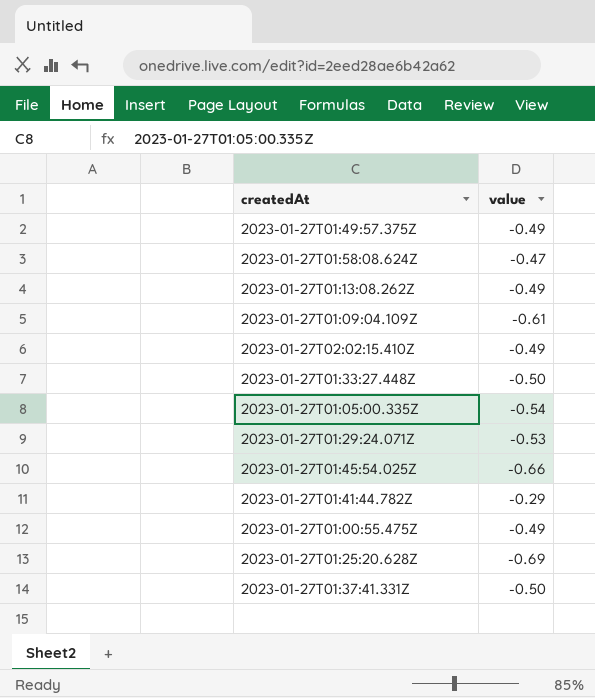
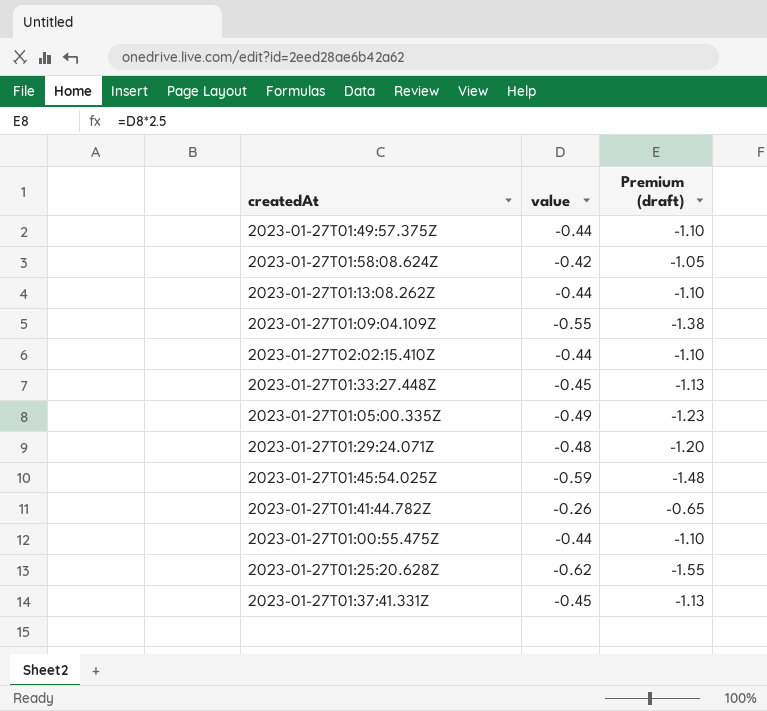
column Premium (draft) | formula: none -> [value] * 2.5
2023-01-27T01:49:57.375Z | value: -0.49 -> -0.44
2023-01-27T01:58:08.624Z | value: -0.47 -> -0.42
2023-01-27T01:13:08.262Z | value: -0.49 -> -0.44
2023-01-27T01:09:04.109Z | value: -0.61 -> -0.55
2023-01-27T02:02:15.410Z | value: -0.49 -> -0.44
2023-01-27T01:33:27.448Z | value: -0.50 -> -0.45
2023-01-27T01:05:00.335Z | value: -0.54 -> -0.49
2023-01-27T01:29:24.071Z | value: -0.53 -> -0.48
2023-01-27T01:45:54.025Z | value: -0.66 -> -0.59
2023-01-27T01:41:44.782Z | value: -0.29 -> -0.26
2023-01-27T01:00:55.475Z | value: -0.49 -> -0.44
2023-01-27T01:25:20.628Z | value: -0.69 -> -0.62
2023-01-27T01:37:41.331Z | value: -0.50 -> -0.45

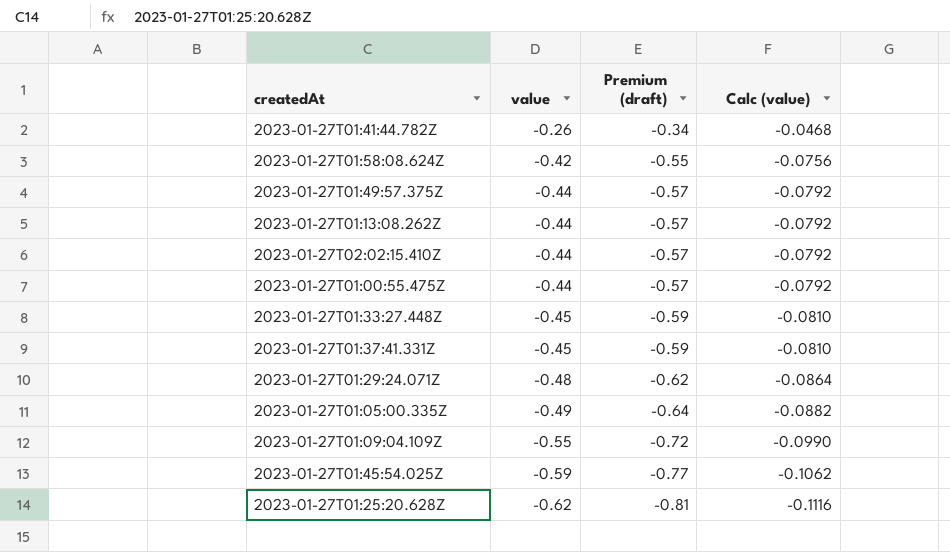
row order: none -> value descending
column Premium (draft) | formula: [value] * 2.5 -> [value] * 1.3
column Calc (value) | formula: none -> [value] * 0.18

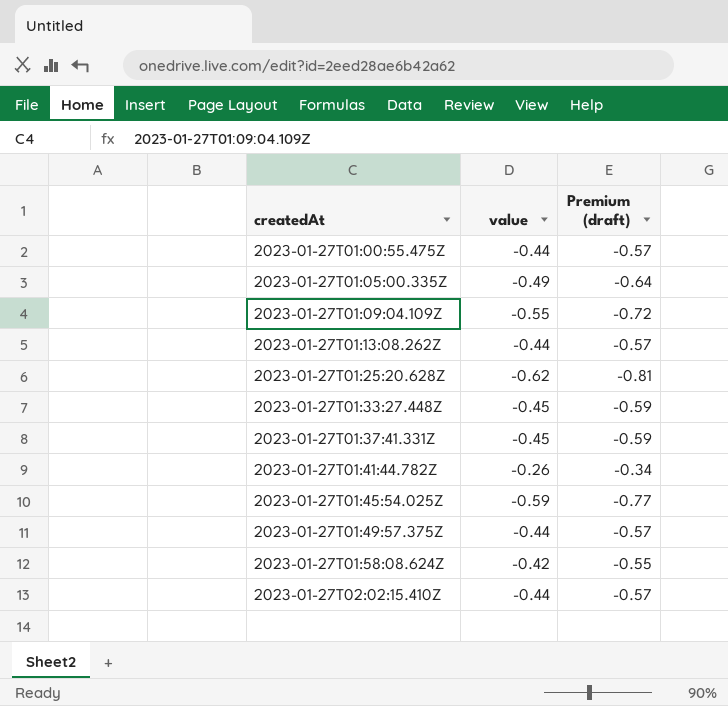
row order: value descending -> createdAt ascending
column Calc (value) | formula: [value] * 0.18 -> none
row 2023-01-27T01:29:24.071Z: -0.48 | -0.62 | -0.0864 -> none

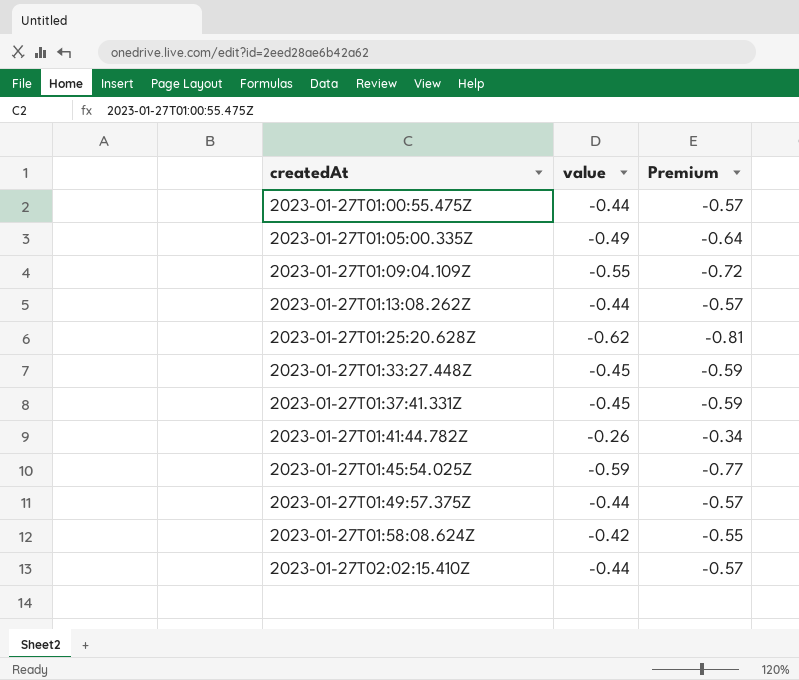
column name: Premium (draft) -> Premium

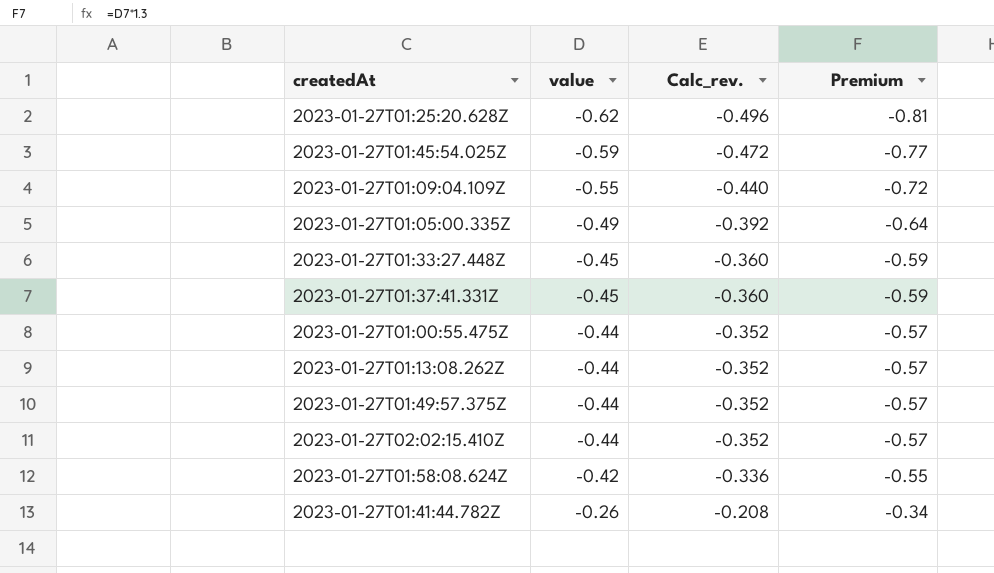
row order: createdAt ascending -> value ascending
column Calc_rev. | formula: none -> [value] * 0.8

